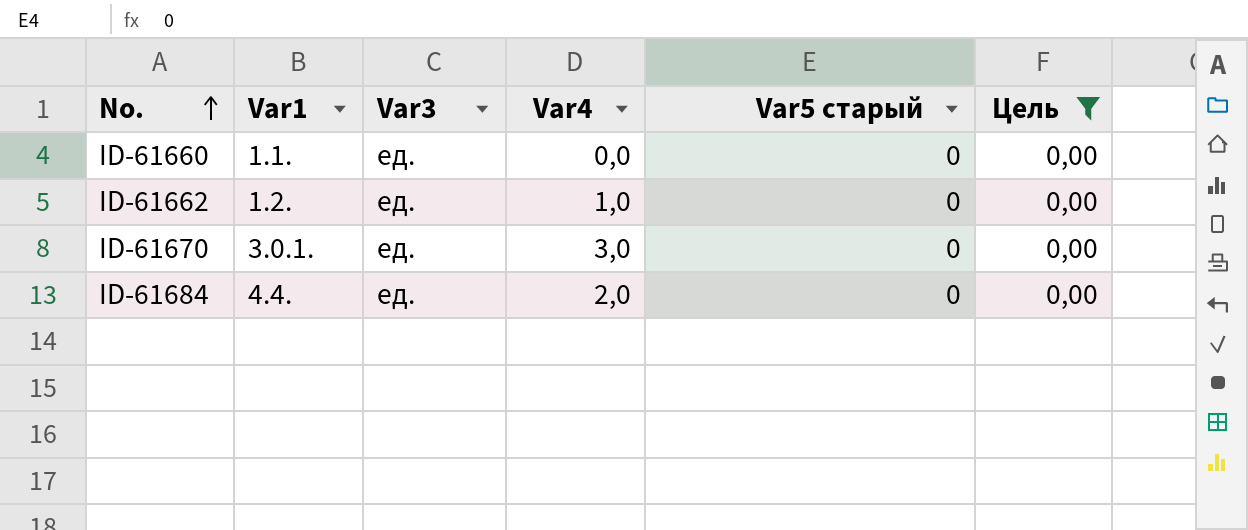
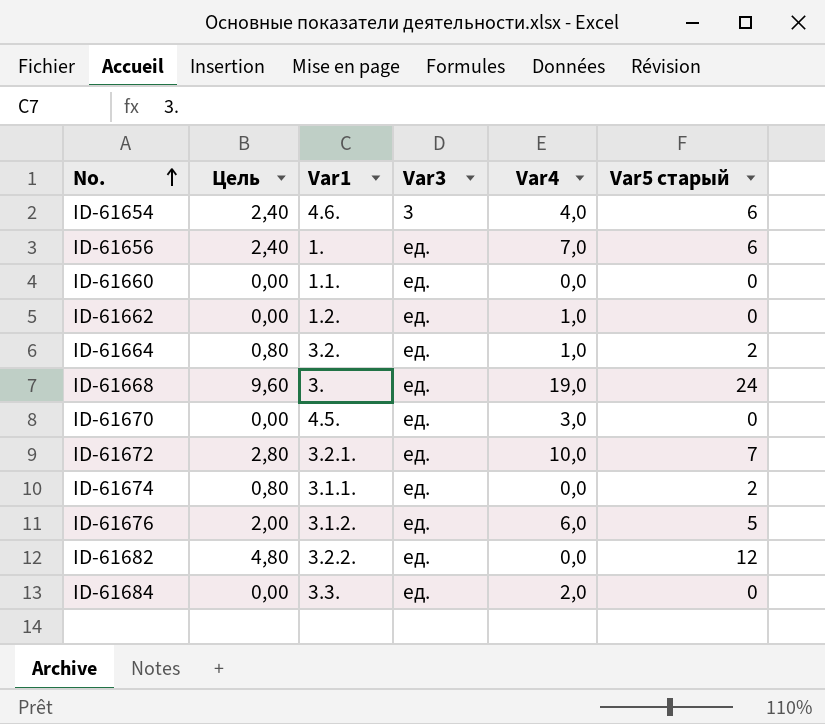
filter: Цель = 0,00 -> none
column Цель | position: 6 -> 2
ID-61670 | Var1: 3.0.1. -> 4.5.
ID-61684 | Var1: 4.4. -> 3.3.

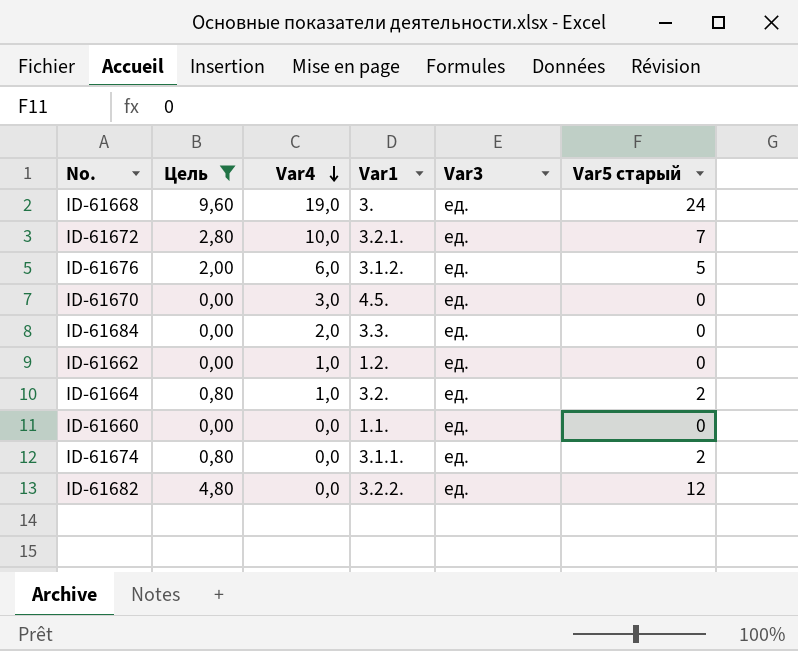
filter: none -> Цель != 2,40
row order: No. ascending -> Var4 descending
column Var4 | position: 5 -> 3

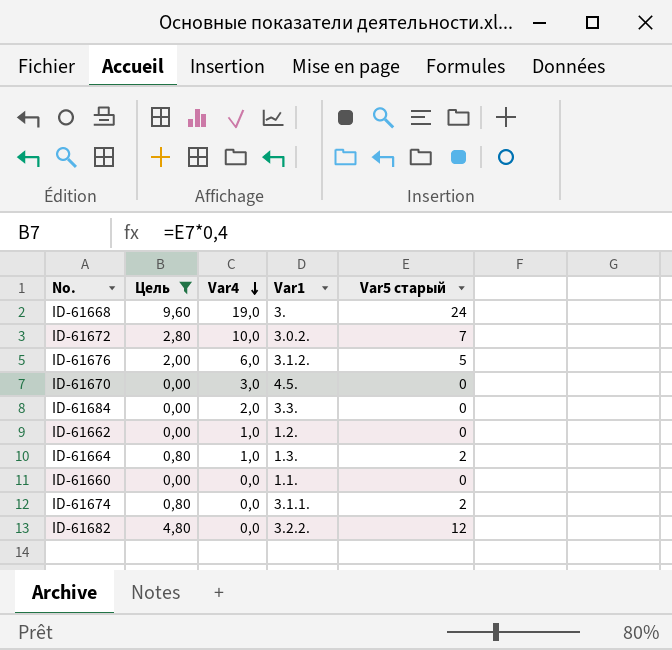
column Var3 | position: 5 -> none
ID-61672 | Var1: 3.2.1. -> 3.0.2.
ID-61664 | Var1: 3.2. -> 1.3.

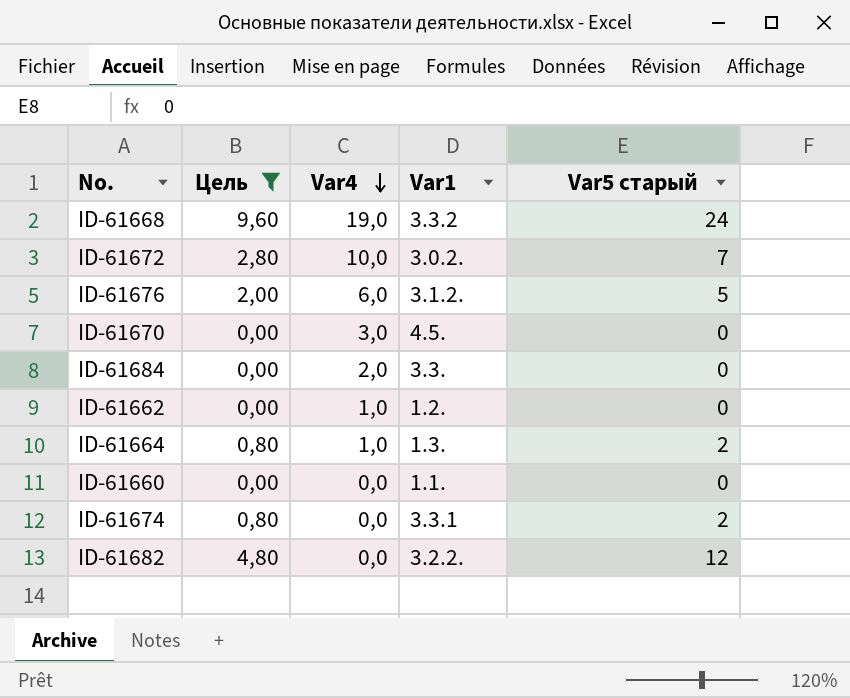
ID-61668 | Var1: 3. -> 3.3.2
ID-61674 | Var1: 3.1.1. -> 3.3.1

